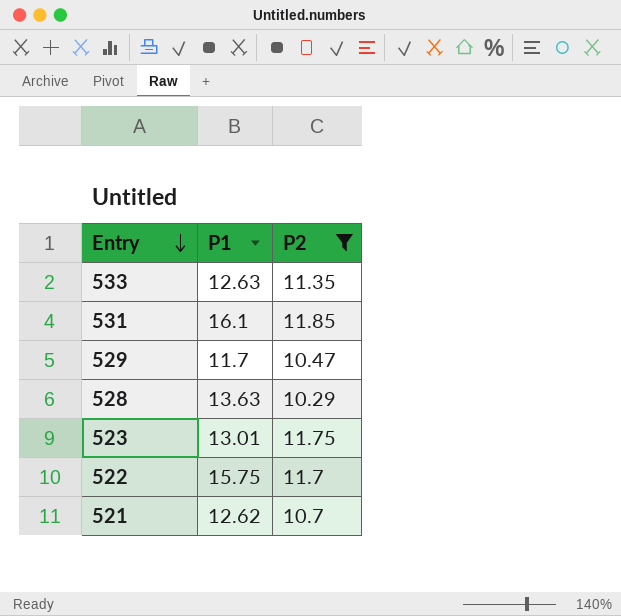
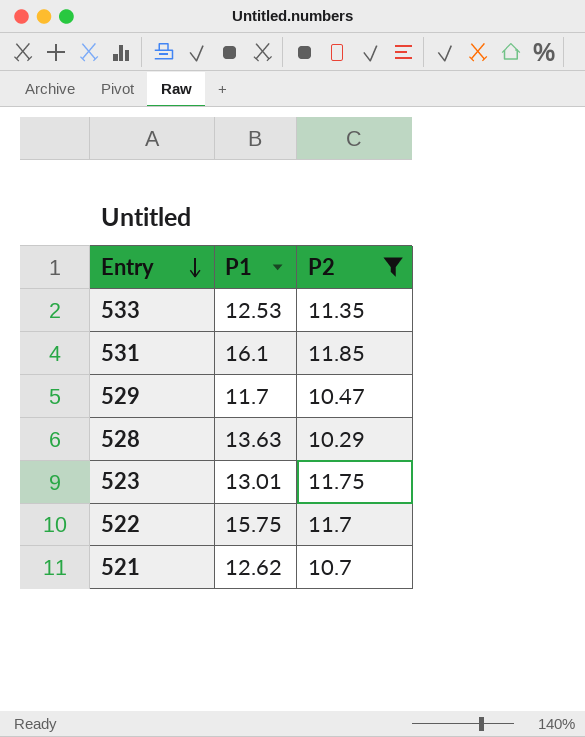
533 | P1: 12.63 -> 12.53

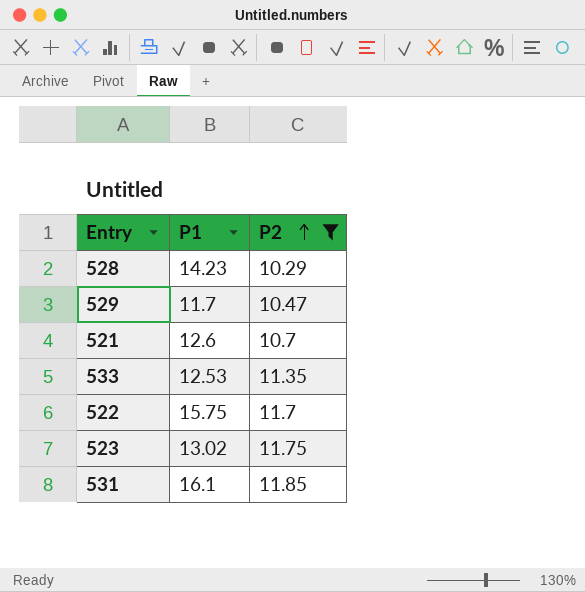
row order: Entry descending -> P2 ascending
528 | P1: 13.63 -> 14.23
521 | P1: 12.62 -> 12.6
523 | P1: 13.01 -> 13.02

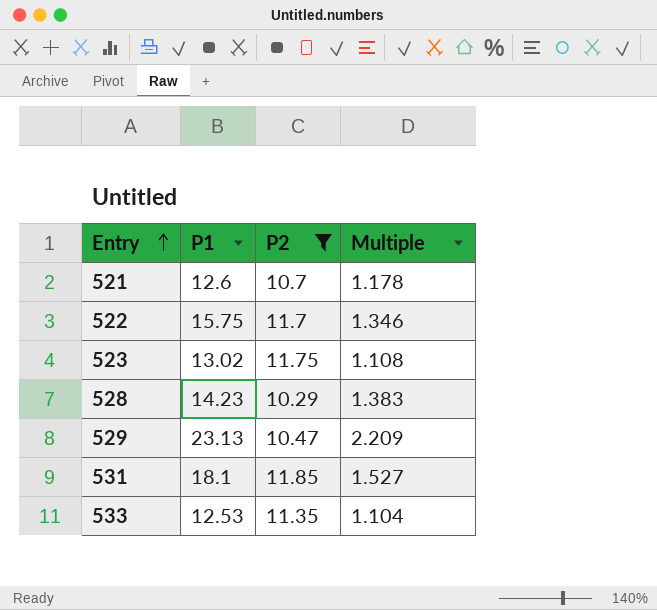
row order: P2 ascending -> Entry ascending
column Multiple | formula: none -> [P1] / [P2]
529 | P1: 11.7 -> 23.13
531 | P1: 16.1 -> 18.1

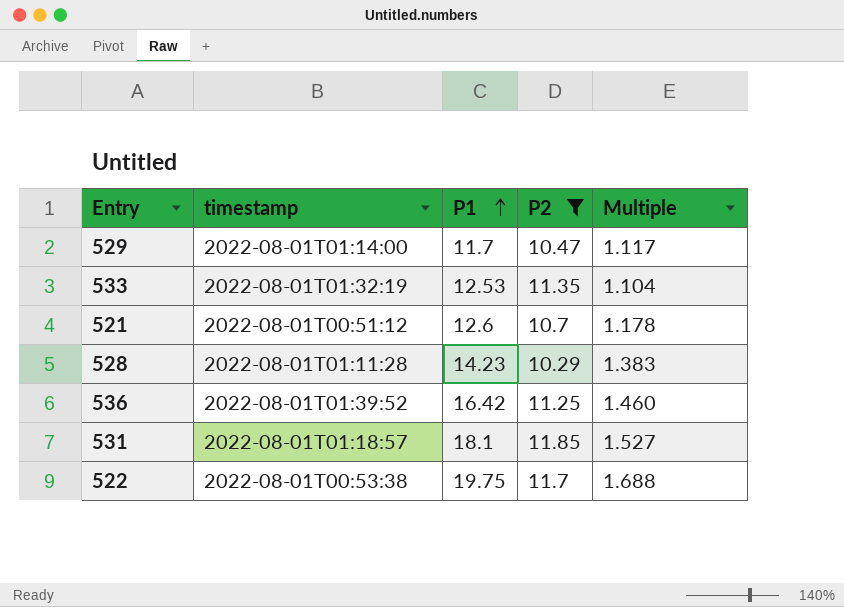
row order: Entry ascending -> P1 ascending
column timestamp | position: none -> 2
row 523: 13.02 | 11.75 | 1.108 -> none
529 | P1: 23.13 -> 11.7
529 | Multiple: 2.209 -> 1.117
row 536: none -> 2022-08-01T01:39:52 | 16.42 | 11.25 | 1.460
522 | P1: 15.75 -> 19.75
522 | Multiple: 1.346 -> 1.688

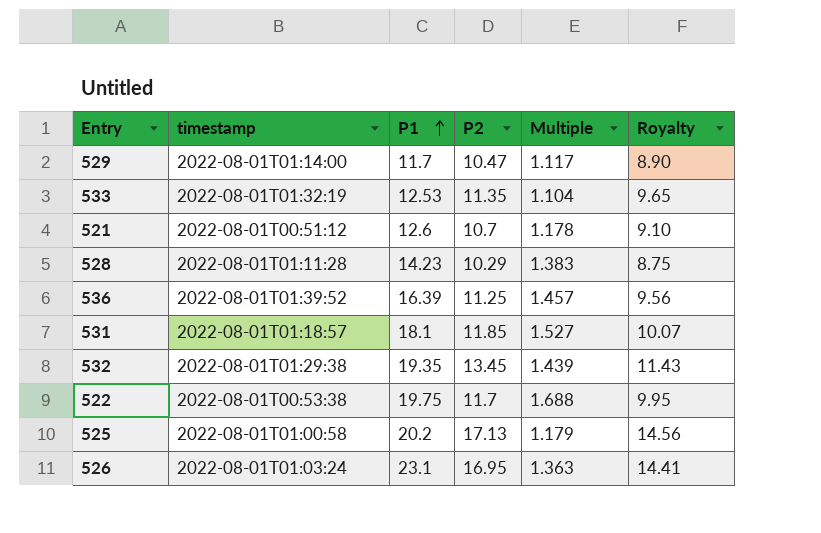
filter: P2 <= 11.85 -> none
column Royalty | formula: none -> [P2] * 0.85
536 | P1: 16.42 -> 16.39
536 | Multiple: 1.460 -> 1.457

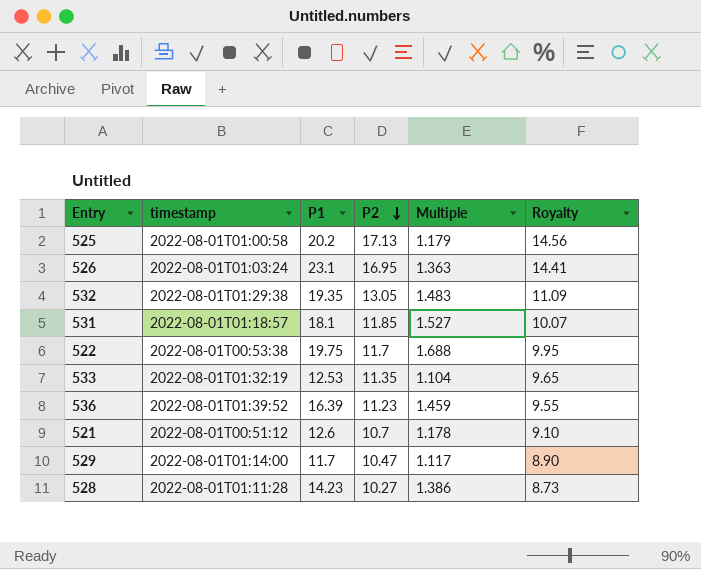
row order: P1 ascending -> P2 descending
532 | P2: 13.45 -> 13.05
532 | Multiple: 1.439 -> 1.483
532 | Royalty: 11.43 -> 11.09
536 | P2: 11.25 -> 11.23
536 | Multiple: 1.457 -> 1.459
536 | Royalty: 9.56 -> 9.55
528 | P2: 10.29 -> 10.27
528 | Multiple: 1.383 -> 1.386
528 | Royalty: 8.75 -> 8.73

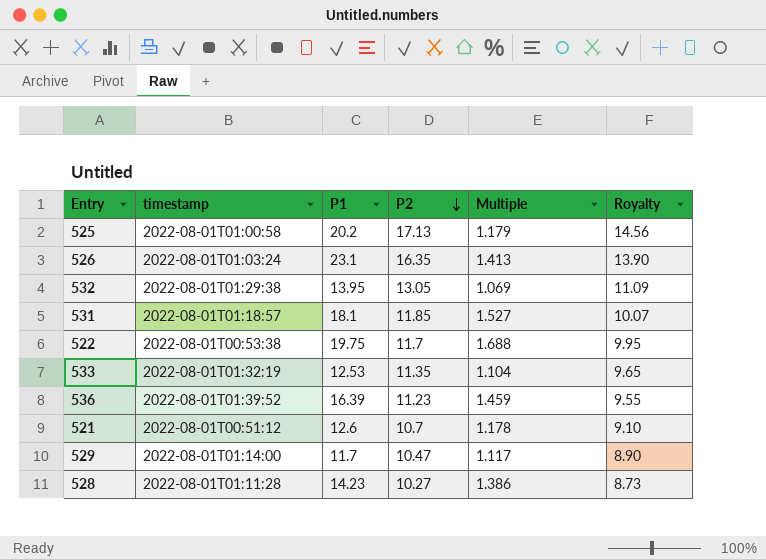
526 | P2: 16.95 -> 16.35
526 | Multiple: 1.363 -> 1.413
526 | Royalty: 14.41 -> 13.90
532 | P1: 19.35 -> 13.95
532 | Multiple: 1.483 -> 1.069

